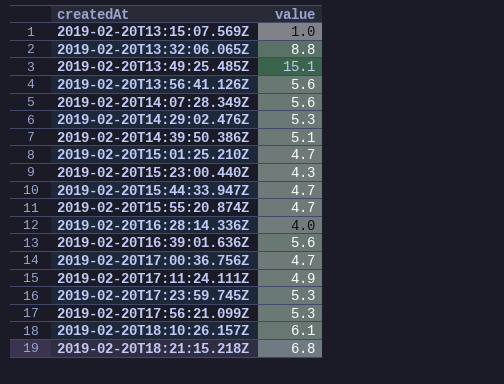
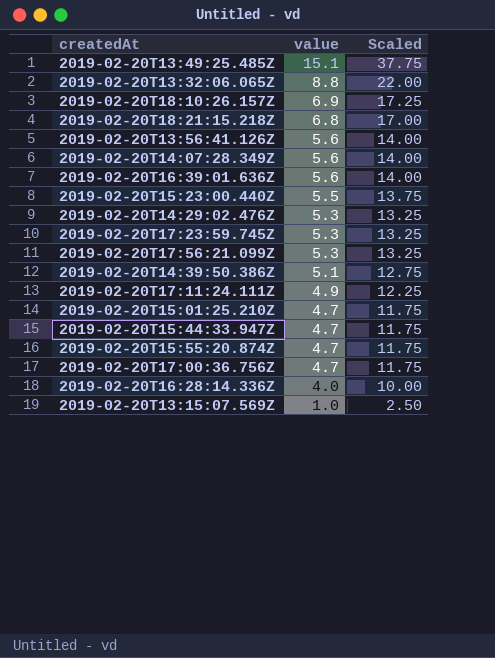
row order: createdAt ascending -> value descending
column Scaled | formula: none -> [value] * 2.5
2019-02-20T18:10:26.157Z | value: 6.1 -> 6.9
2019-02-20T15:23:00.440Z | value: 4.3 -> 5.5

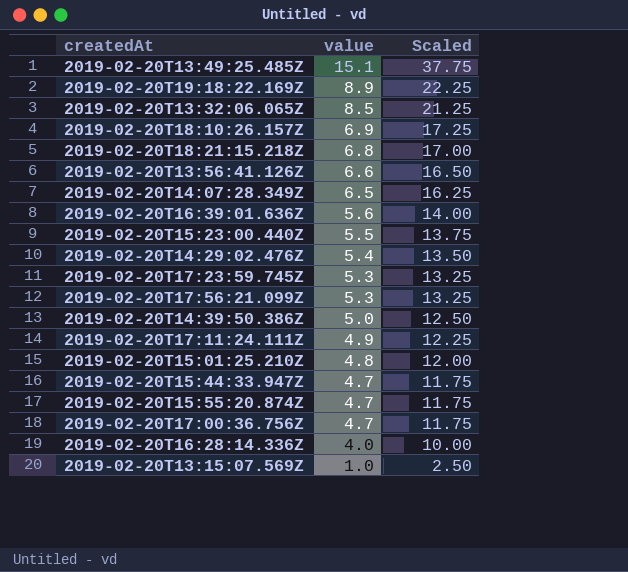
row 2019-02-20T19:18:22.169Z: none -> 8.9 | 22.25
2019-02-20T13:32:06.065Z | value: 8.8 -> 8.5
2019-02-20T13:32:06.065Z | Scaled: 22.00 -> 21.25
2019-02-20T13:56:41.126Z | value: 5.6 -> 6.6
2019-02-20T13:56:41.126Z | Scaled: 14.00 -> 16.50
2019-02-20T14:07:28.349Z | value: 5.6 -> 6.5
2019-02-20T14:07:28.349Z | Scaled: 14.00 -> 16.25
2019-02-20T14:29:02.476Z | value: 5.3 -> 5.4
2019-02-20T14:29:02.476Z | Scaled: 13.25 -> 13.50
2019-02-20T14:39:50.386Z | value: 5.1 -> 5.0
2019-02-20T14:39:50.386Z | Scaled: 12.75 -> 12.50
2019-02-20T15:01:25.210Z | value: 4.7 -> 4.8
2019-02-20T15:01:25.210Z | Scaled: 11.75 -> 12.00

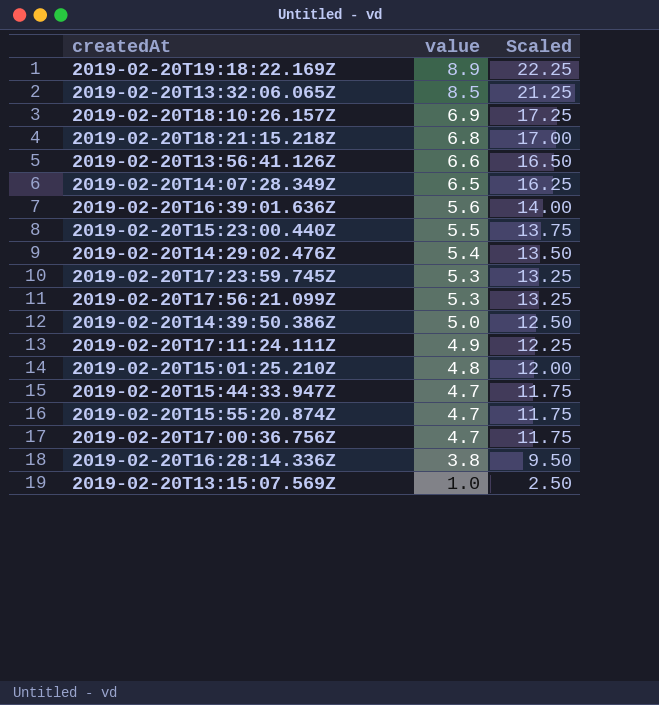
row 2019-02-20T13:49:25.485Z: 15.1 | 37.75 -> none
2019-02-20T16:28:14.336Z | value: 4.0 -> 3.8
2019-02-20T16:28:14.336Z | Scaled: 10.00 -> 9.50

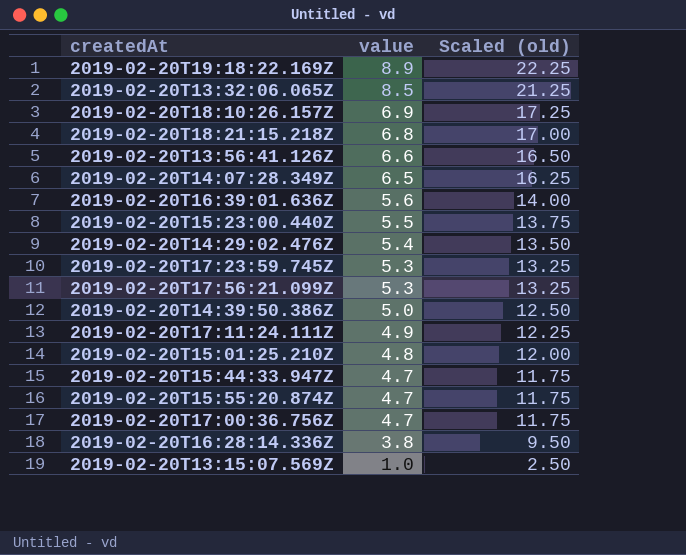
column name: Scaled -> Scaled (old)

